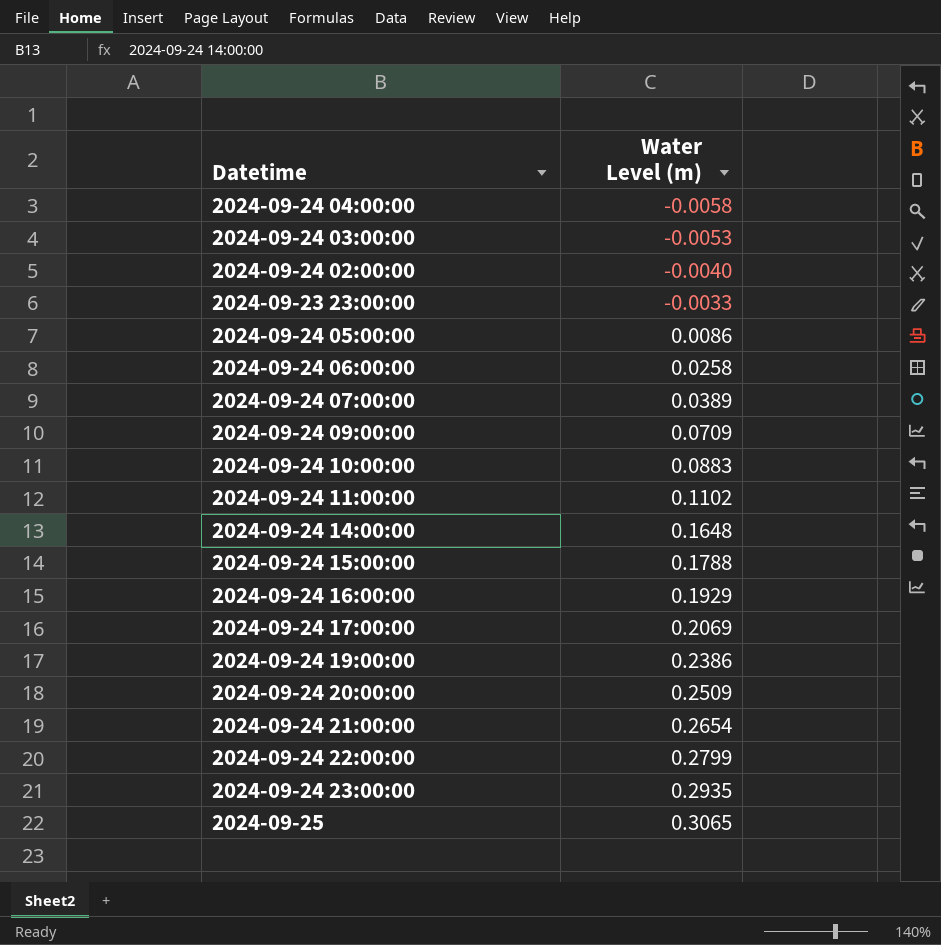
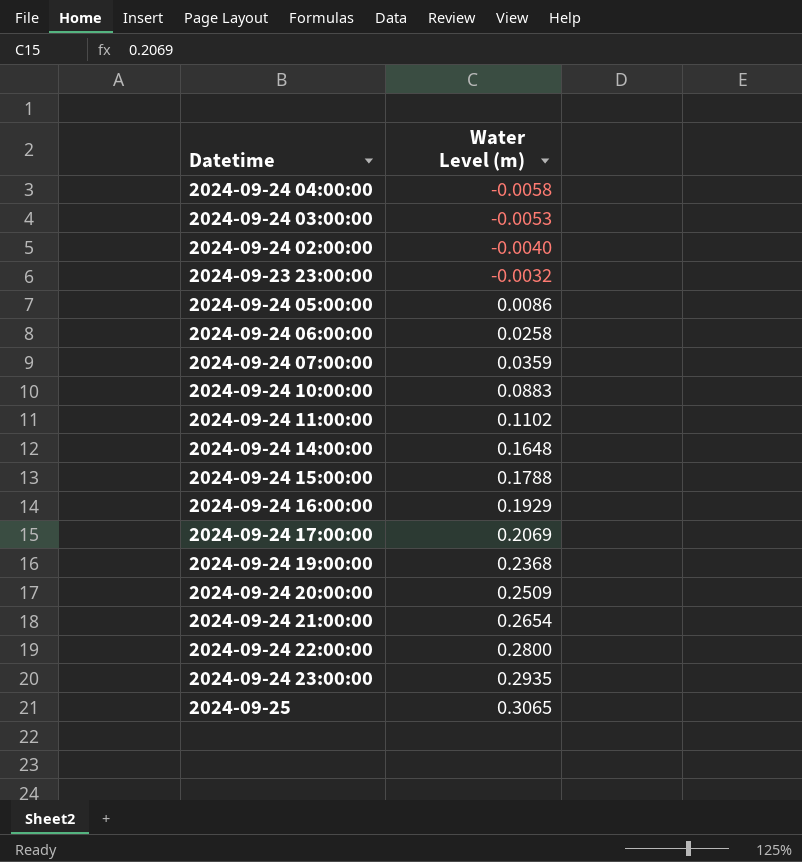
row 2024-09-24 09:00:00: 0.0709 -> none
2024-09-23 23:00:00 | Water Level (m): -0.0033 -> -0.0032
2024-09-24 07:00:00 | Water Level (m): 0.0389 -> 0.0359
2024-09-24 19:00:00 | Water Level (m): 0.2386 -> 0.2368
2024-09-24 22:00:00 | Water Level (m): 0.2799 -> 0.2800

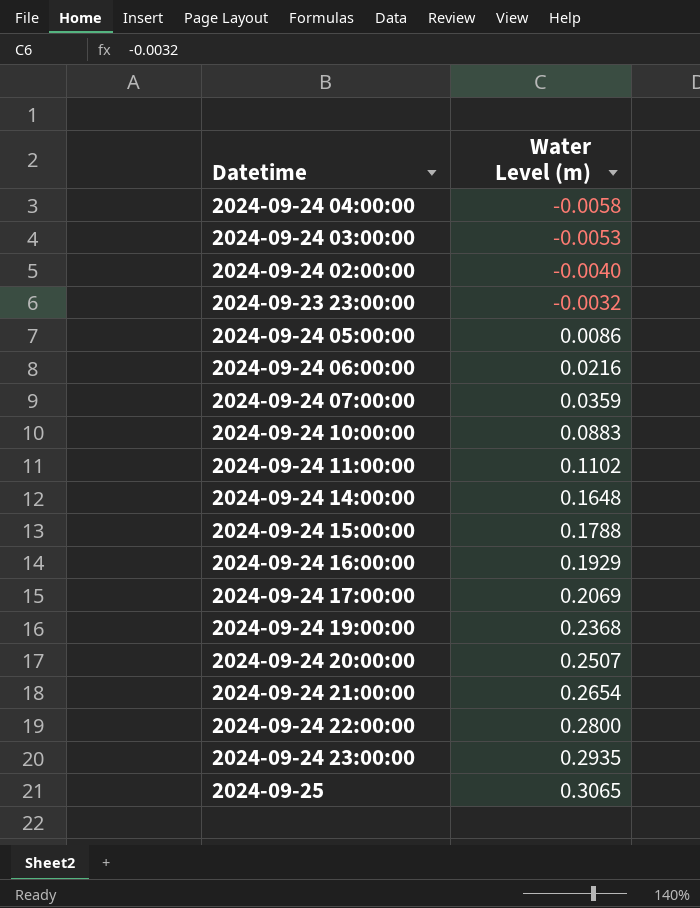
2024-09-24 06:00:00 | Water Level (m): 0.0258 -> 0.0216
2024-09-24 20:00:00 | Water Level (m): 0.2509 -> 0.2507

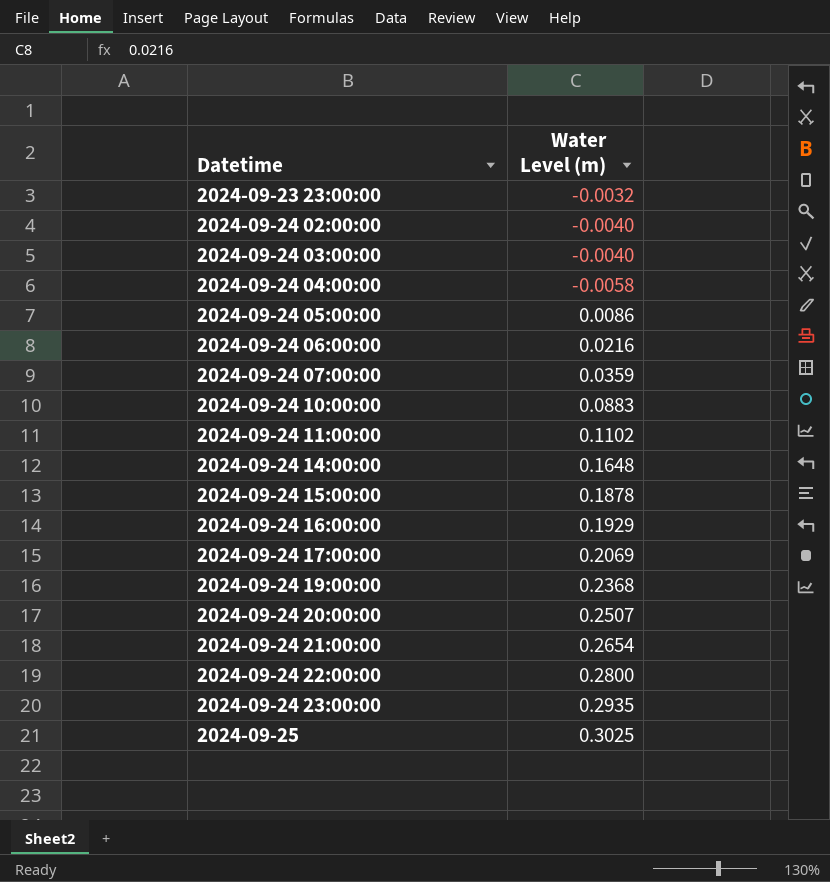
row order: Water Level (m) ascending -> Datetime ascending
2024-09-24 03:00:00 | Water Level (m): -0.0053 -> -0.0040
2024-09-24 15:00:00 | Water Level (m): 0.1788 -> 0.1878
2024-09-25 | Water Level (m): 0.3065 -> 0.3025

